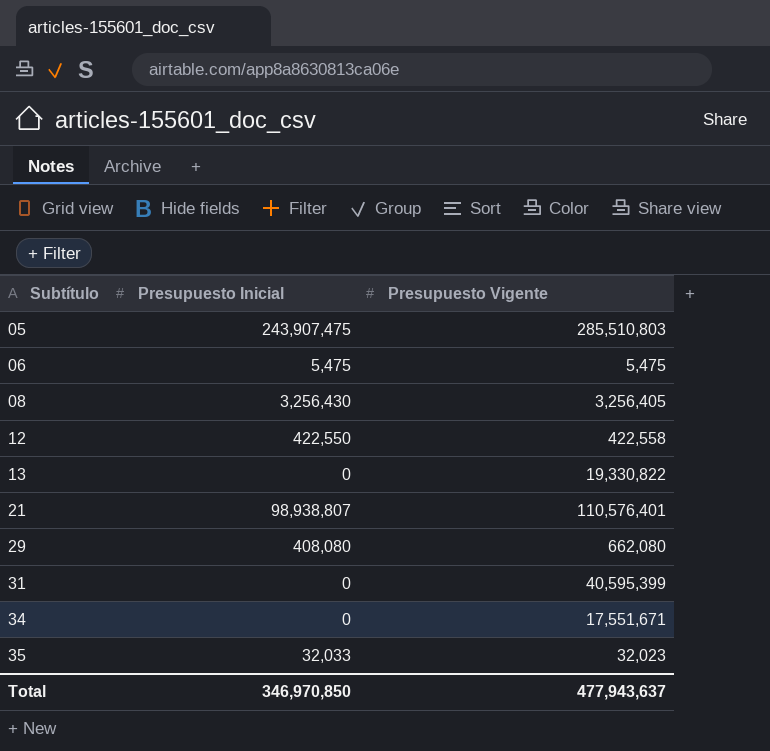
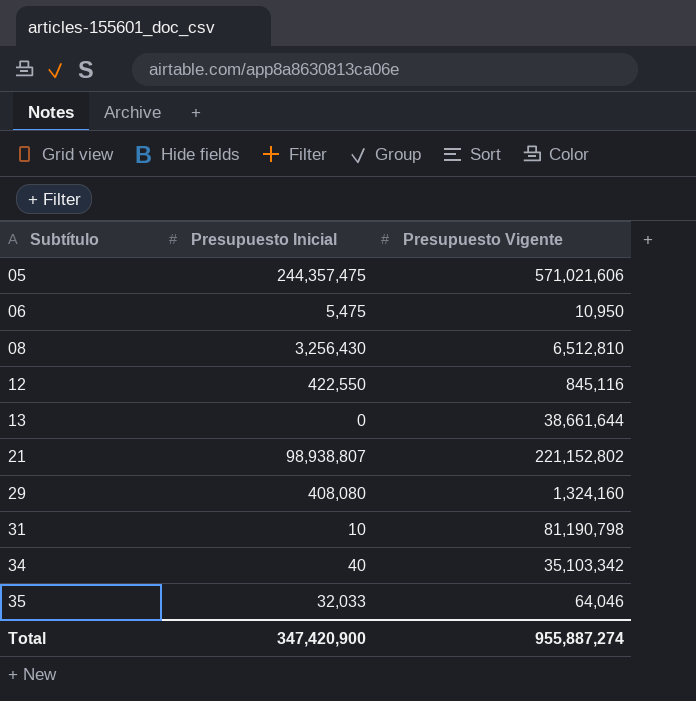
05 | Presupuesto Inicial: 243,907,475 -> 244,357,475
05 | Presupuesto Vigente: 285,510,803 -> 571,021,606
06 | Presupuesto Vigente: 5,475 -> 10,950
08 | Presupuesto Vigente: 3,256,405 -> 6,512,810
12 | Presupuesto Vigente: 422,558 -> 845,116
13 | Presupuesto Vigente: 19,330,822 -> 38,661,644
21 | Presupuesto Vigente: 110,576,401 -> 221,152,802
29 | Presupuesto Vigente: 662,080 -> 1,324,160
31 | Presupuesto Inicial: 0 -> 10
31 | Presupuesto Vigente: 40,595,399 -> 81,190,798
34 | Presupuesto Inicial: 0 -> 40
34 | Presupuesto Vigente: 17,551,671 -> 35,103,342
35 | Presupuesto Vigente: 32,023 -> 64,046
Total | Presupuesto Inicial: 346,970,850 -> 347,420,900
Total | Presupuesto Vigente: 477,943,637 -> 955,887,274

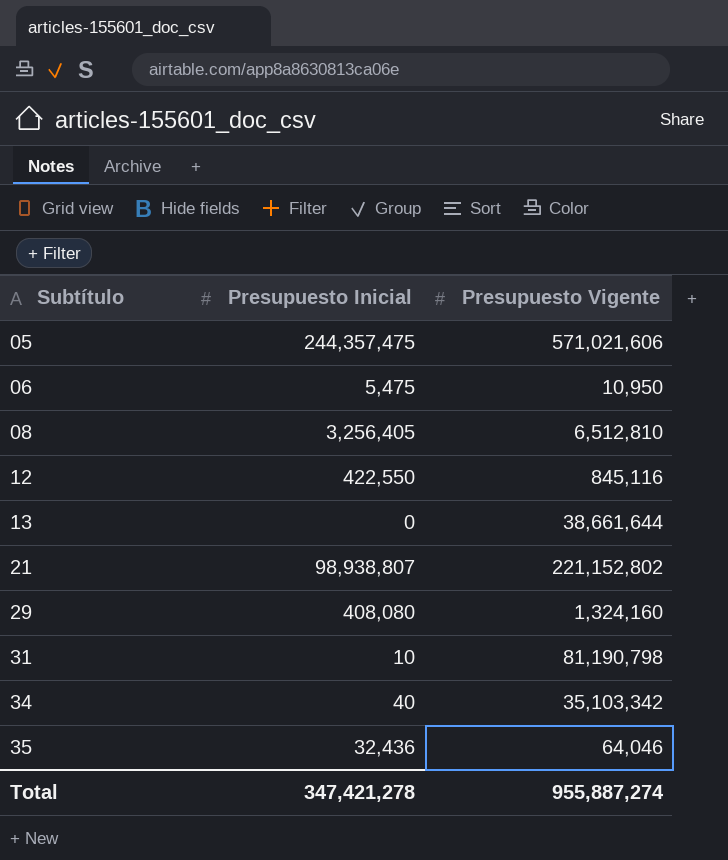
08 | Presupuesto Inicial: 3,256,430 -> 3,256,405
35 | Presupuesto Inicial: 32,033 -> 32,436
Total | Presupuesto Inicial: 347,420,900 -> 347,421,278

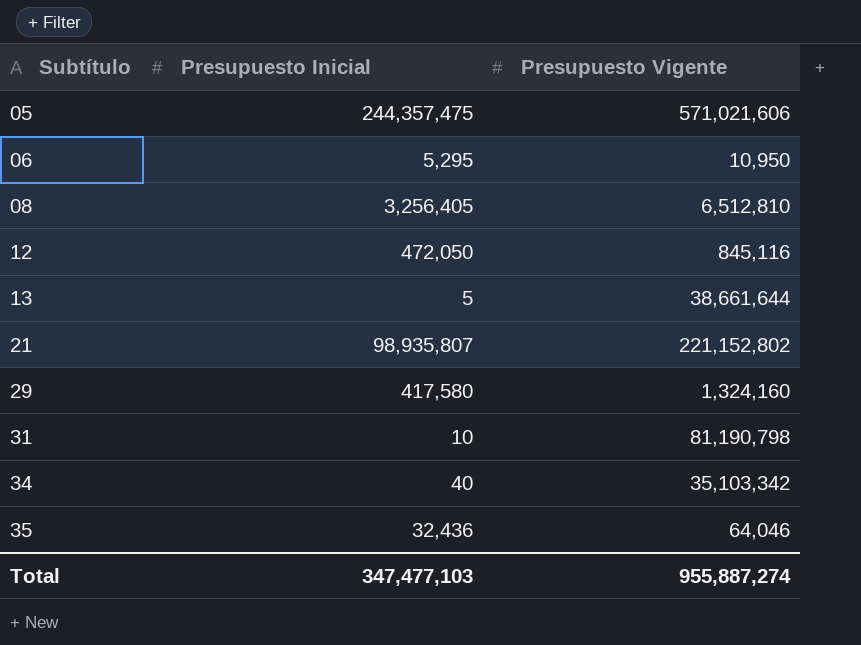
06 | Presupuesto Inicial: 5,475 -> 5,295
12 | Presupuesto Inicial: 422,550 -> 472,050
13 | Presupuesto Inicial: 0 -> 5
21 | Presupuesto Inicial: 98,938,807 -> 98,935,807
29 | Presupuesto Inicial: 408,080 -> 417,580
Total | Presupuesto Inicial: 347,421,278 -> 347,477,103

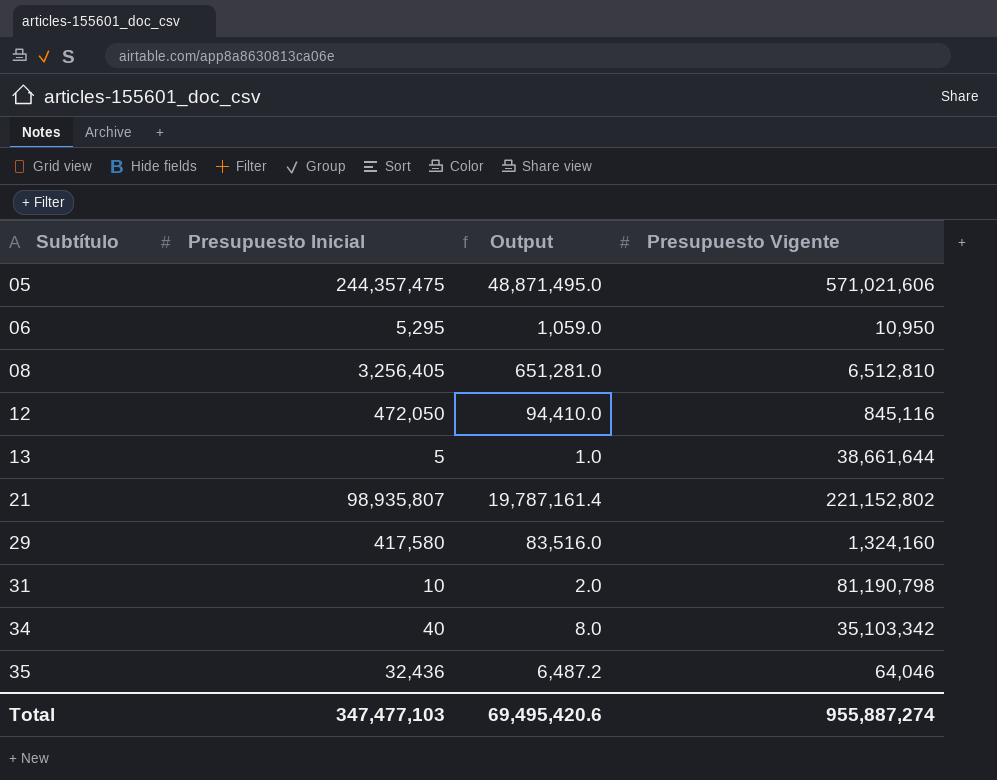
column Output | formula: none -> [Presupuesto Inicial] * 0.2

